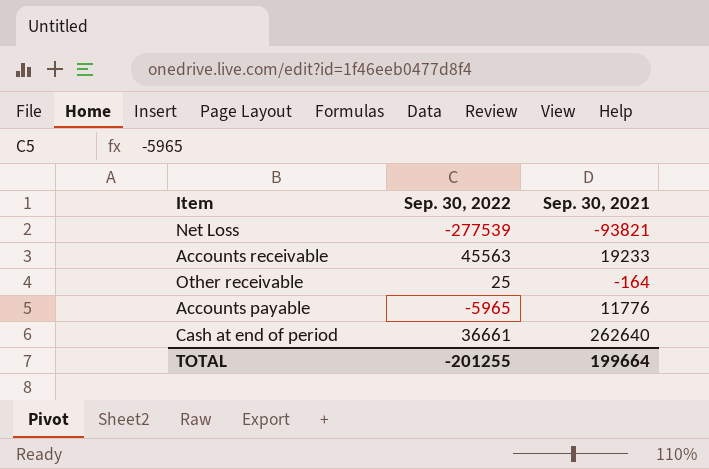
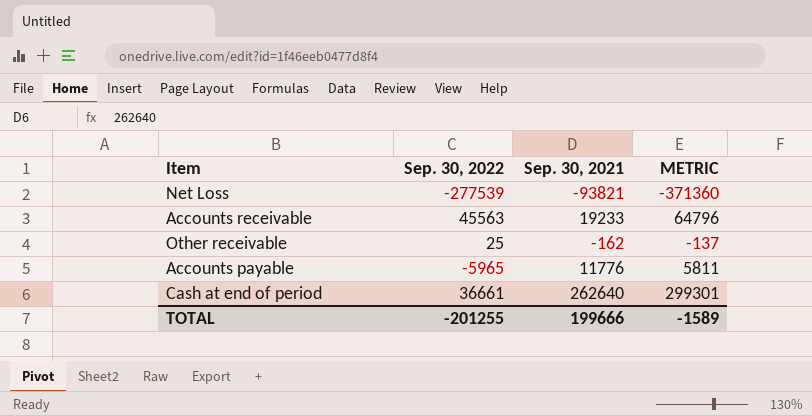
column METRIC | formula: none -> [Sep. 30, 2022] + [Sep. 30, 2021]
Other receivable | Sep. 30, 2021: -164 -> -162
TOTAL | Sep. 30, 2021: 199664 -> 199666

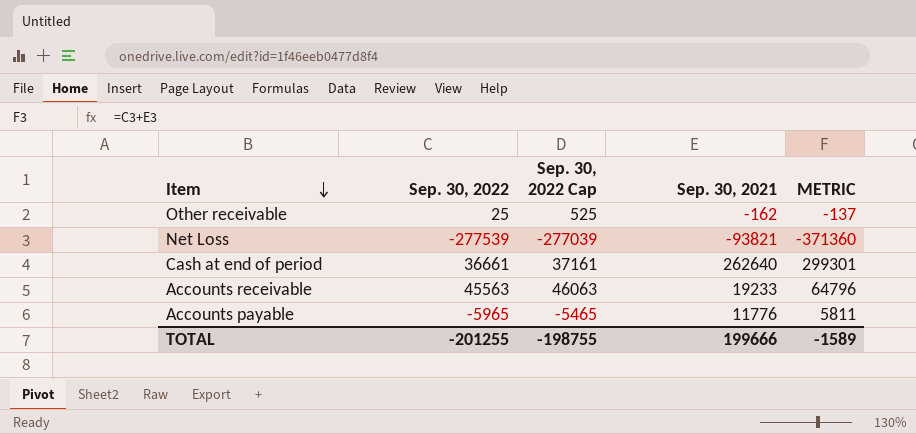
row order: none -> Item descending
column Sep. 30, 2022 Cap | formula: none -> [Sep. 30, 2022] + 500

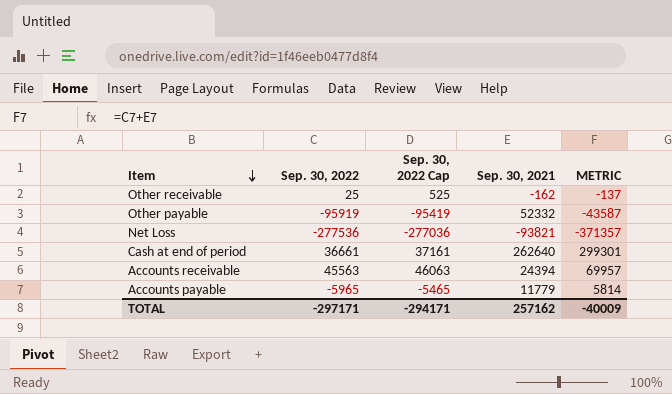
row Other payable: none -> -95919 | -95419 | 52332 | -43587
Net Loss | Sep. 30, 2022: -277539 -> -277536
Net Loss | Sep. 30, 2022 Cap: -277039 -> -277036
Net Loss | METRIC: -371360 -> -371357
Accounts receivable | Sep. 30, 2021: 19233 -> 24394
Accounts receivable | METRIC: 64796 -> 69957
Accounts payable | Sep. 30, 2021: 11776 -> 11779
Accounts payable | METRIC: 5811 -> 5814
TOTAL | Sep. 30, 2022: -201255 -> -297171
TOTAL | Sep. 30, 2022 Cap: -198755 -> -294171
TOTAL | Sep. 30, 2021: 199666 -> 257162
TOTAL | METRIC: -1589 -> -40009

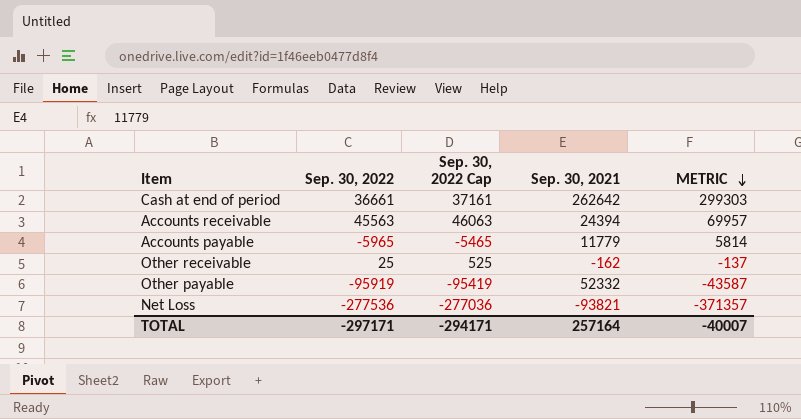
row order: Item descending -> METRIC descending
Cash at end of period | Sep. 30, 2021: 262640 -> 262642
Cash at end of period | METRIC: 299301 -> 299303
TOTAL | Sep. 30, 2021: 257162 -> 257164
TOTAL | METRIC: -40009 -> -40007

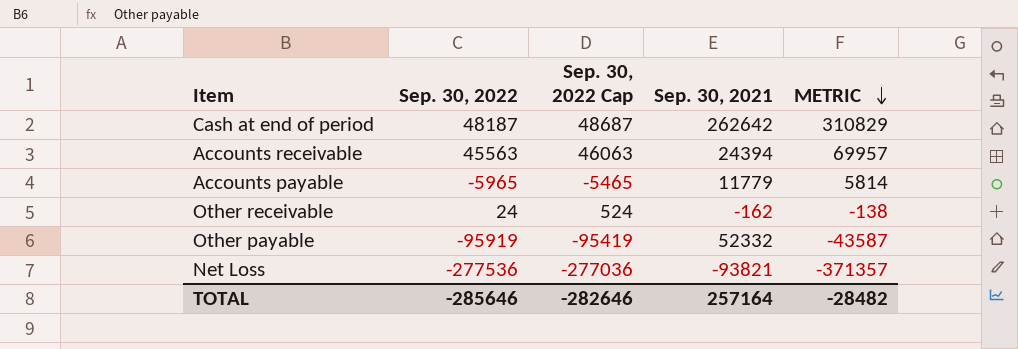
Cash at end of period | Sep. 30, 2022: 36661 -> 48187
Cash at end of period | Sep. 30, 2022 Cap: 37161 -> 48687
Cash at end of period | METRIC: 299303 -> 310829
Other receivable | Sep. 30, 2022: 25 -> 24
Other receivable | Sep. 30, 2022 Cap: 525 -> 524
Other receivable | METRIC: -137 -> -138
TOTAL | Sep. 30, 2022: -297171 -> -285646
TOTAL | Sep. 30, 2022 Cap: -294171 -> -282646
TOTAL | METRIC: -40007 -> -28482

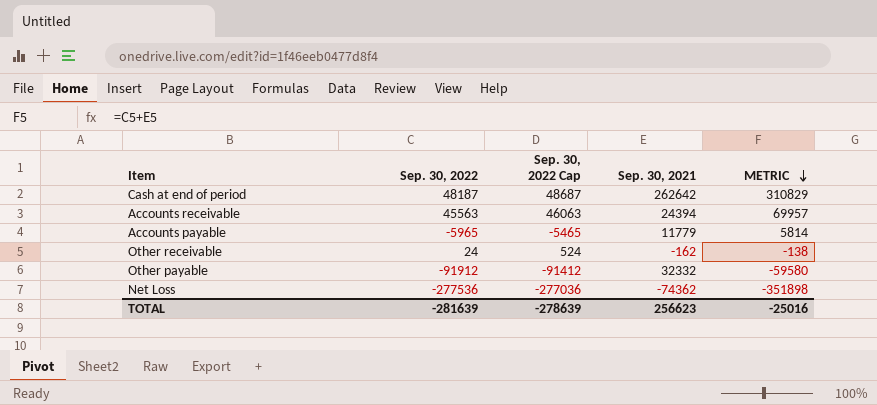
Other payable | Sep. 30, 2022: -95919 -> -91912
Other payable | Sep. 30, 2022 Cap: -95419 -> -91412
Other payable | Sep. 30, 2021: 52332 -> 32332
Other payable | METRIC: -43587 -> -59580
Net Loss | Sep. 30, 2021: -93821 -> -74362
Net Loss | METRIC: -371357 -> -351898
TOTAL | Sep. 30, 2022: -285646 -> -281639
TOTAL | Sep. 30, 2022 Cap: -282646 -> -278639
TOTAL | Sep. 30, 2021: 257164 -> 256623
TOTAL | METRIC: -28482 -> -25016

